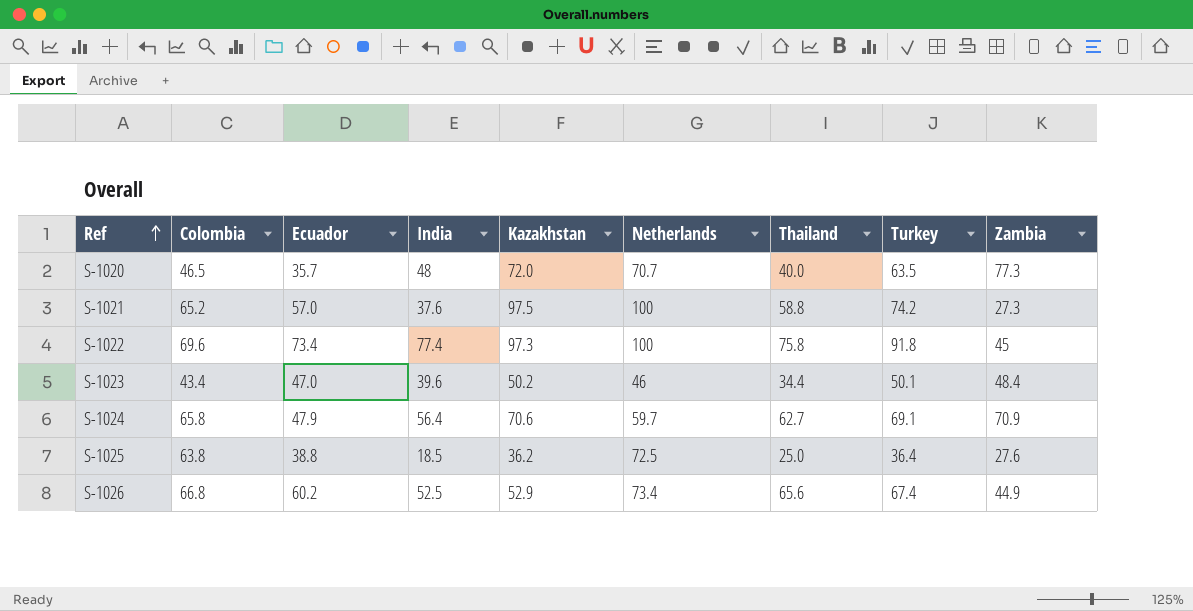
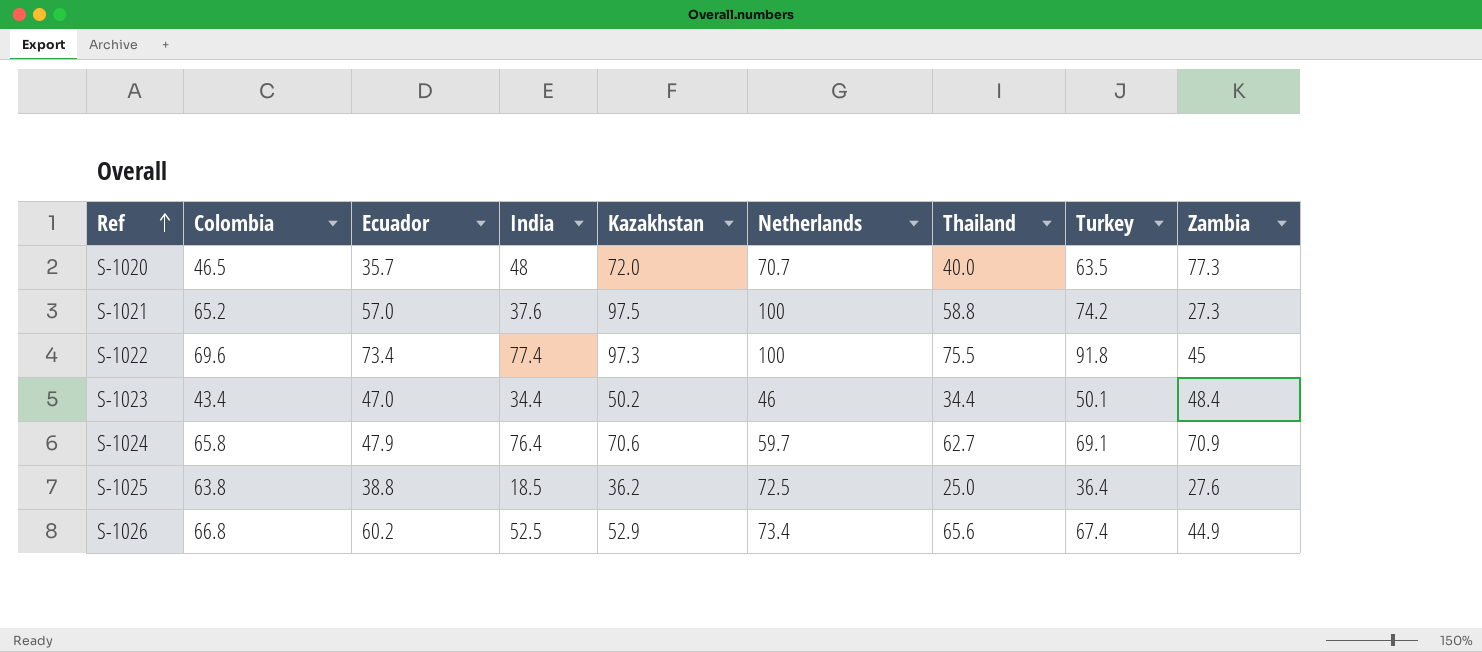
S-1022 | Thailand: 75.8 -> 75.5
S-1023 | India: 39.6 -> 34.4
S-1024 | India: 56.4 -> 76.4

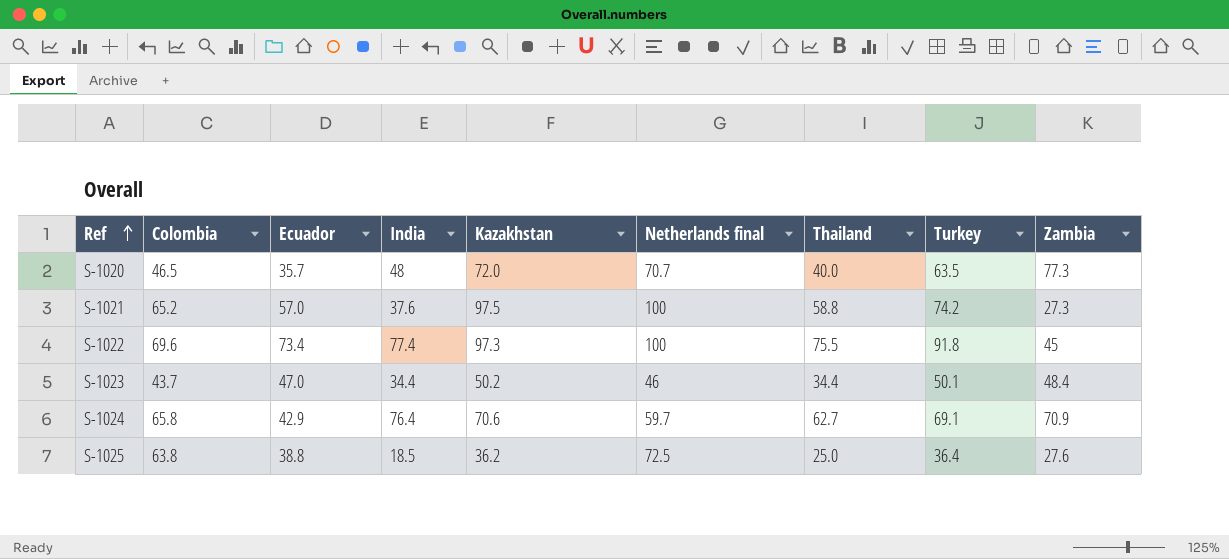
column name: Netherlands -> Netherlands final
row S-1026: 66.8 | 60.2 | 52.5 | 52.9 | 73.4 | 65.6 | 67.4 | 44.9 -> none
S-1023 | Colombia: 43.4 -> 43.7
S-1024 | Ecuador: 47.9 -> 42.9

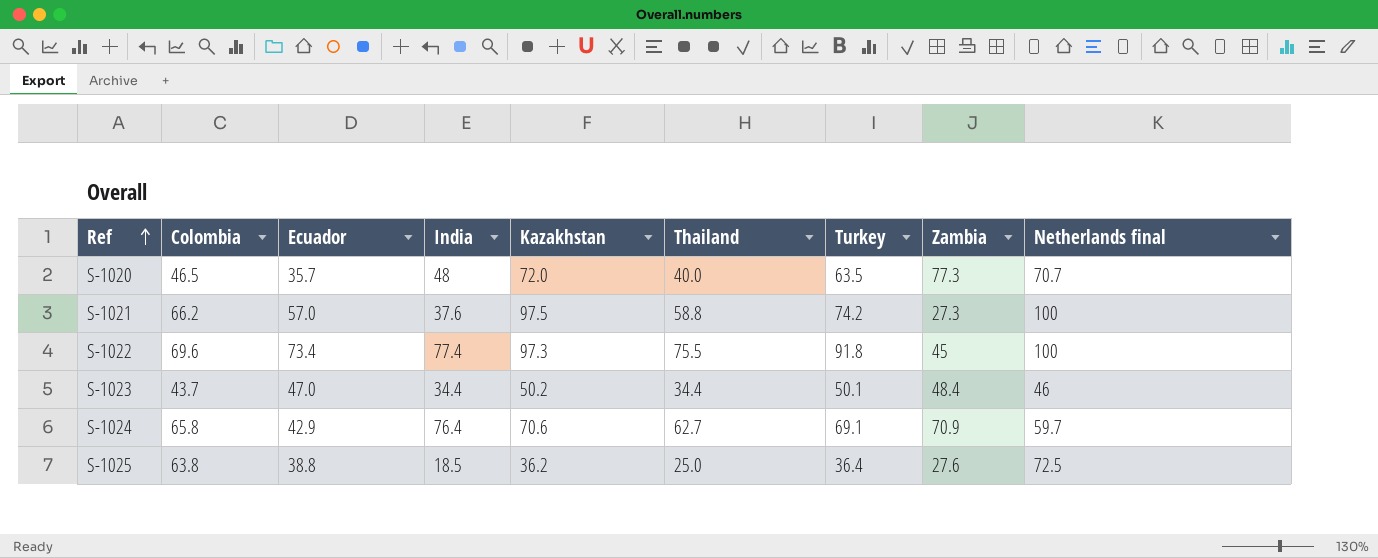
column Netherlands final | position: 6 -> 9
S-1021 | Colombia: 65.2 -> 66.2

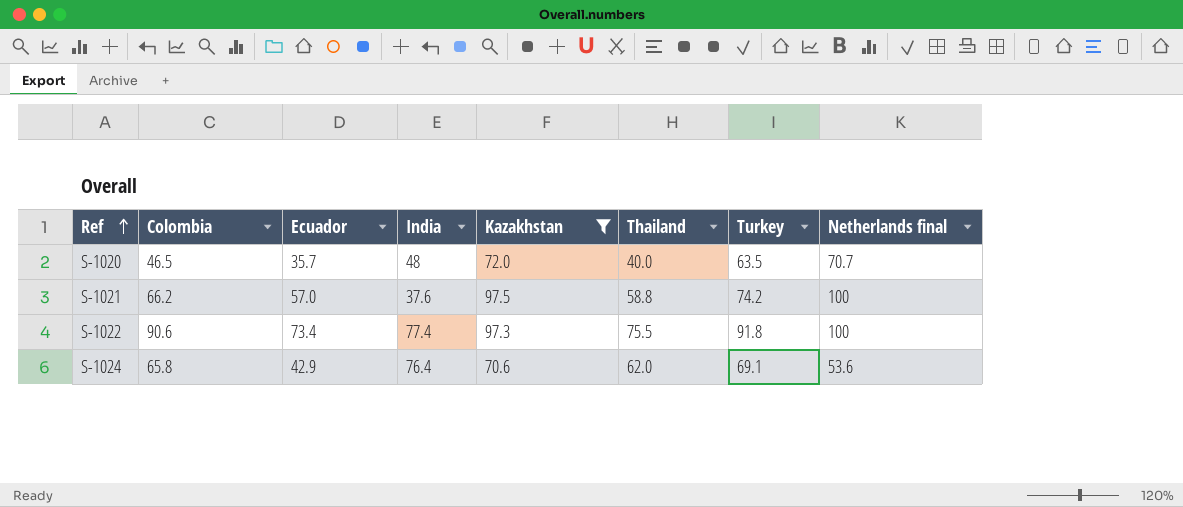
filter: none -> Kazakhstan >= 70.6
column Zambia | position: 8 -> none
S-1022 | Colombia: 69.6 -> 90.6
S-1024 | Thailand: 62.7 -> 62.0
S-1024 | Netherlands final: 59.7 -> 53.6

